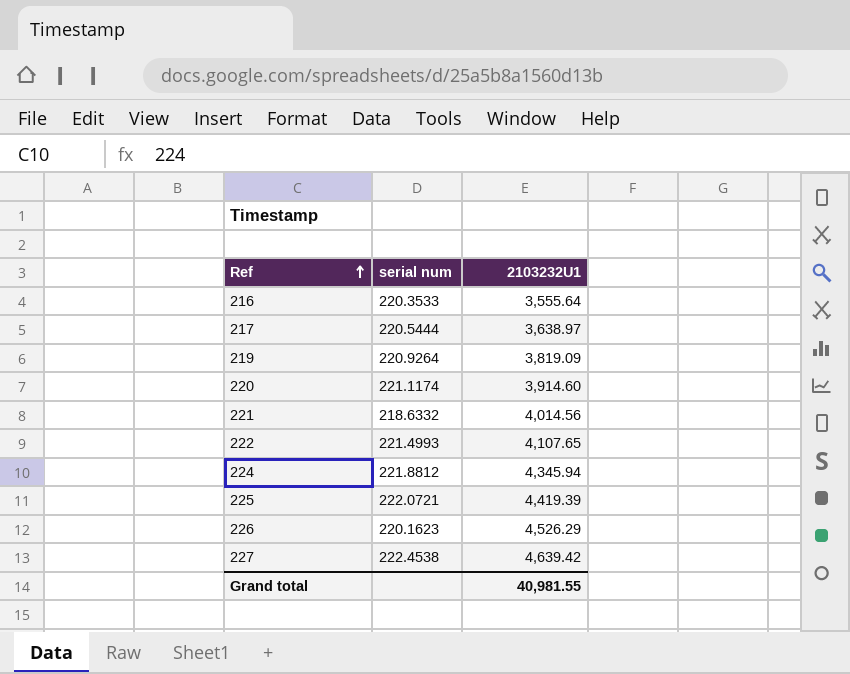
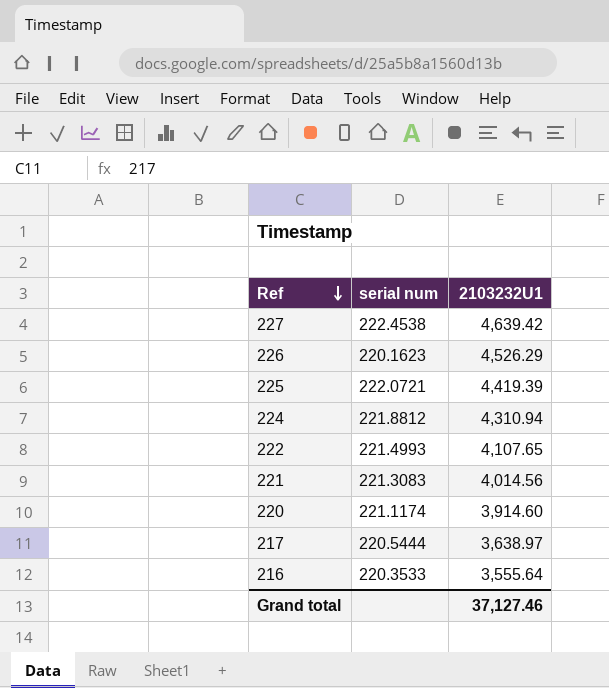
row order: Ref ascending -> Ref descending
row 219: 220.9264 | 3,819.09 -> none
224 | 2103232U1: 4,345.94 -> 4,310.94
221 | serial num: 218.6332 -> 221.3083
Grand total | 2103232U1: 40,981.55 -> 37,127.46

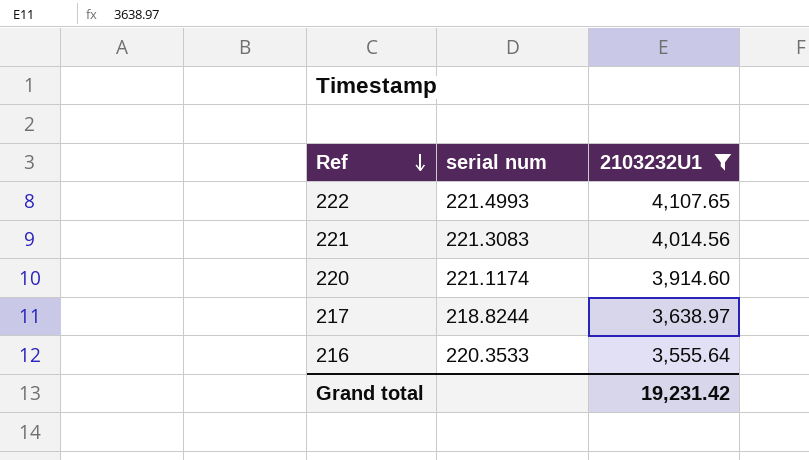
filter: none -> 2103232U1 <= 4,107.65
217 | serial num: 220.5444 -> 218.8244
Grand total | 2103232U1: 37,127.46 -> 19,231.42

